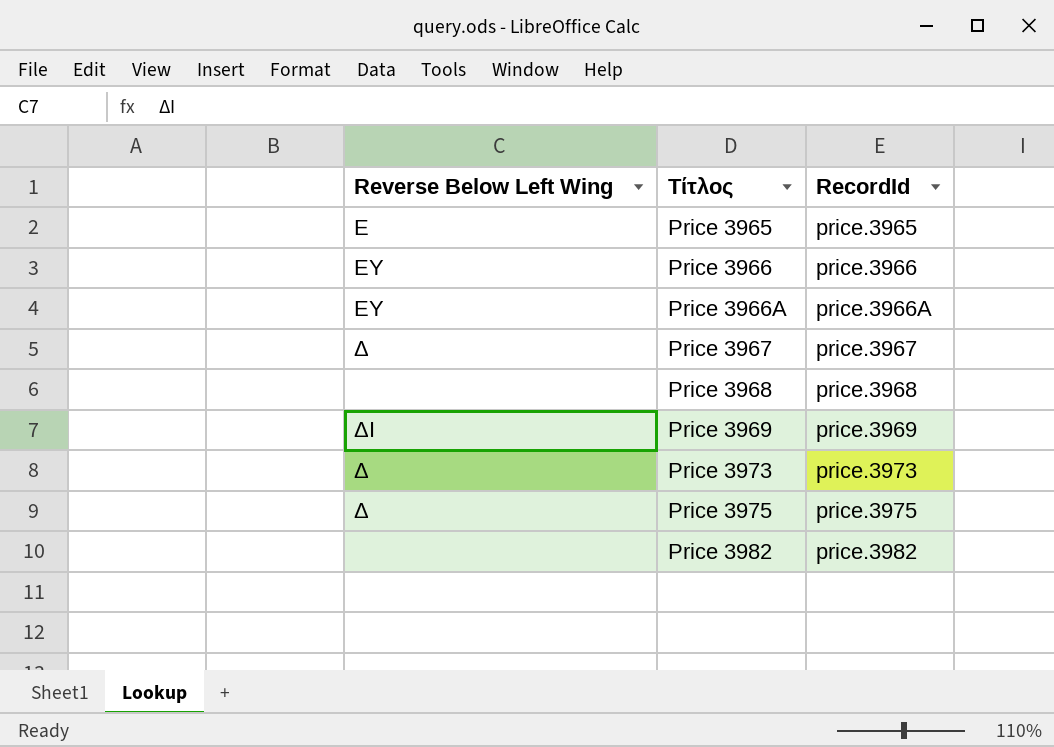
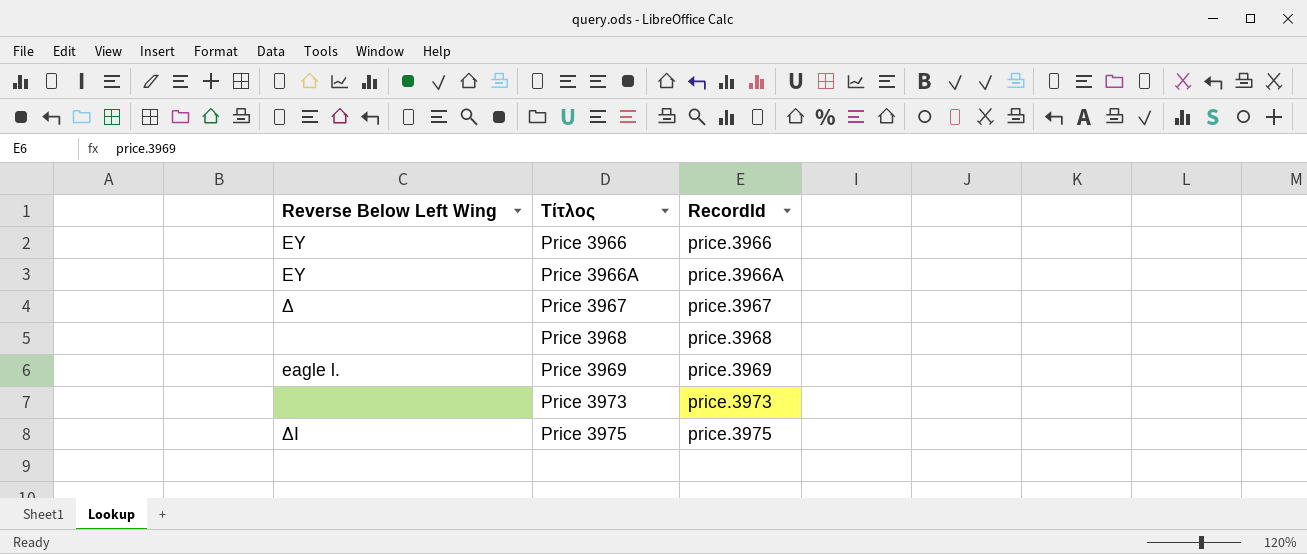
row Price 3965: Ε | price.3965 -> none
row Price 3982: none | price.3982 -> none
Price 3969 | Reverse Below Left Wing: ΔΙ -> eagle l.
Price 3973 | Reverse Below Left Wing: Δ -> none
Price 3975 | Reverse Below Left Wing: Δ -> ΔΙ

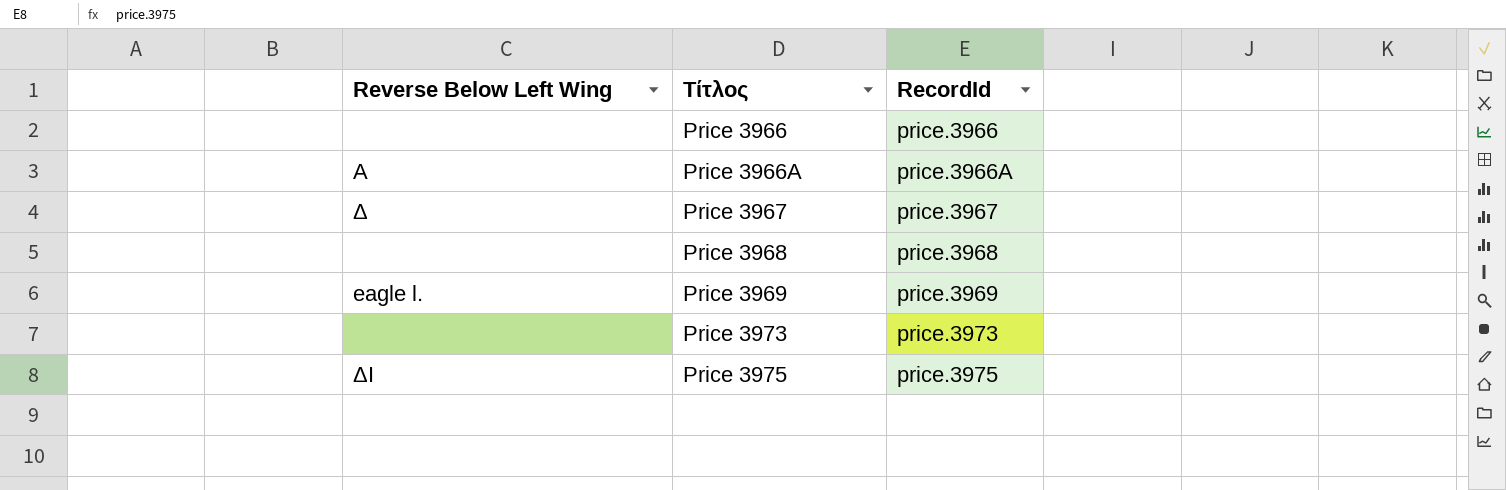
Price 3966 | Reverse Below Left Wing: ΕΥ -> none
Price 3966A | Reverse Below Left Wing: ΕΥ -> Α

